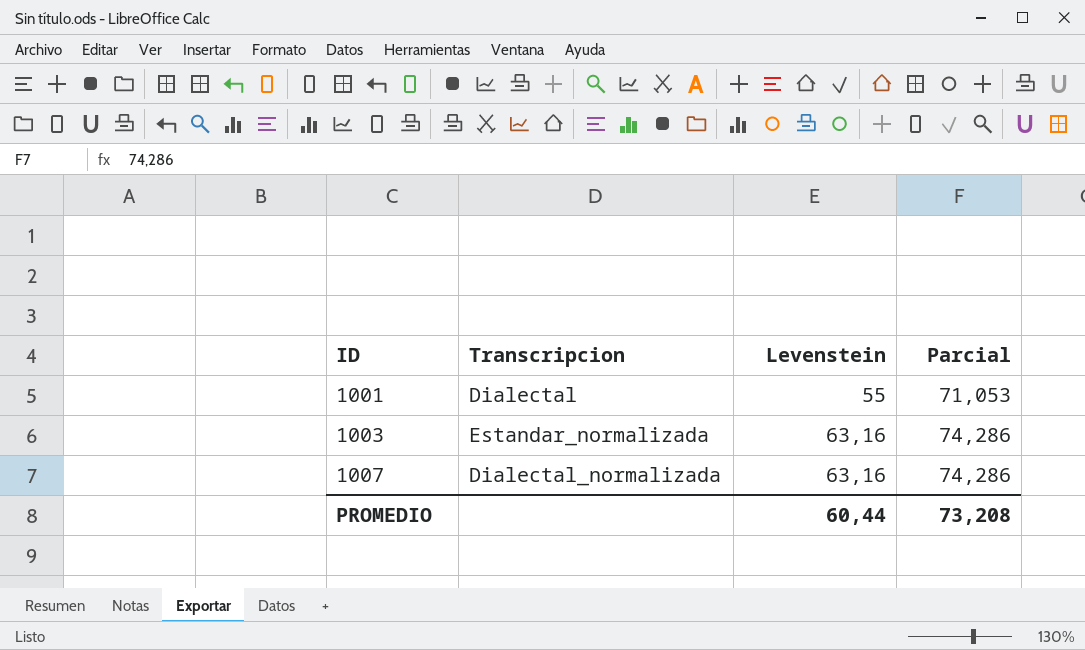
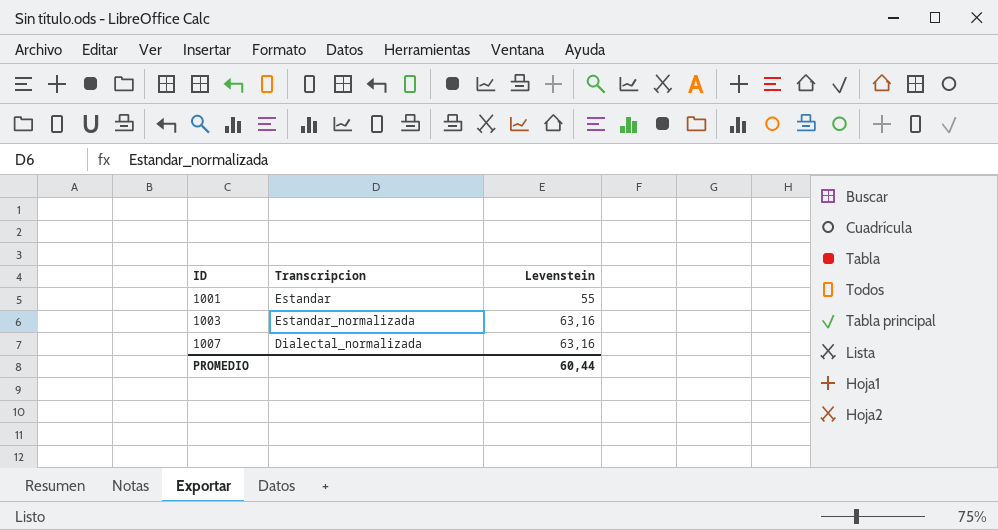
column Parcial | position: 4 -> none
1001 | Transcripcion: Dialectal -> Estandar

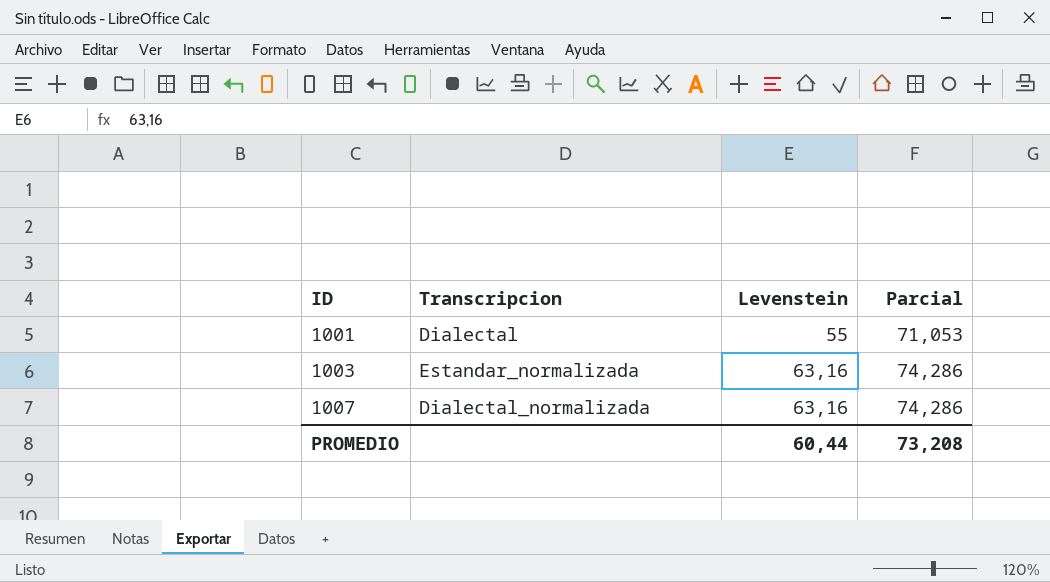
column Parcial | position: none -> 4
1001 | Transcripcion: Estandar -> Dialectal

